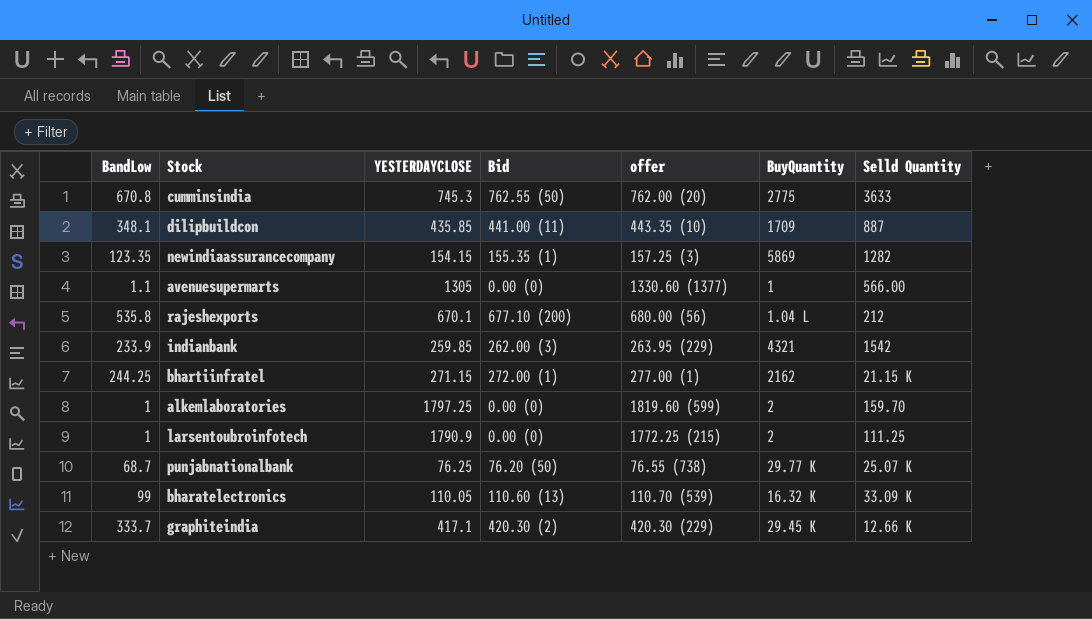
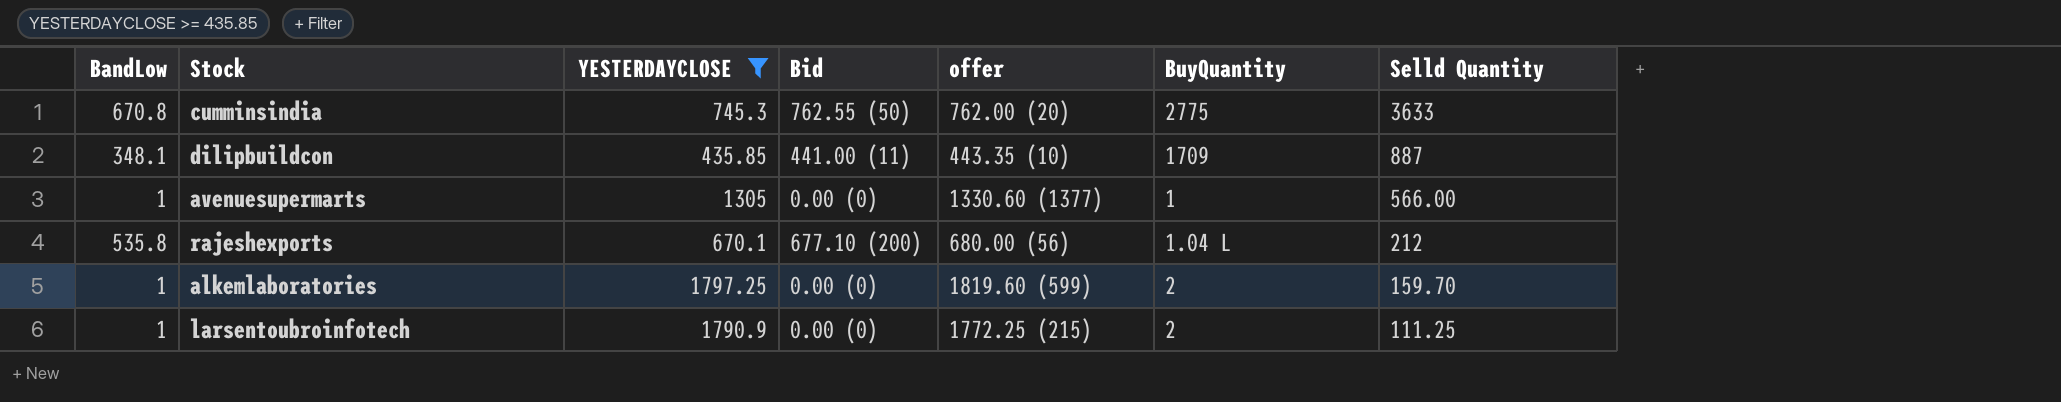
filter: none -> YESTERDAYCLOSE >= 435.85
avenuesupermarts | BandLow: 1.1 -> 1

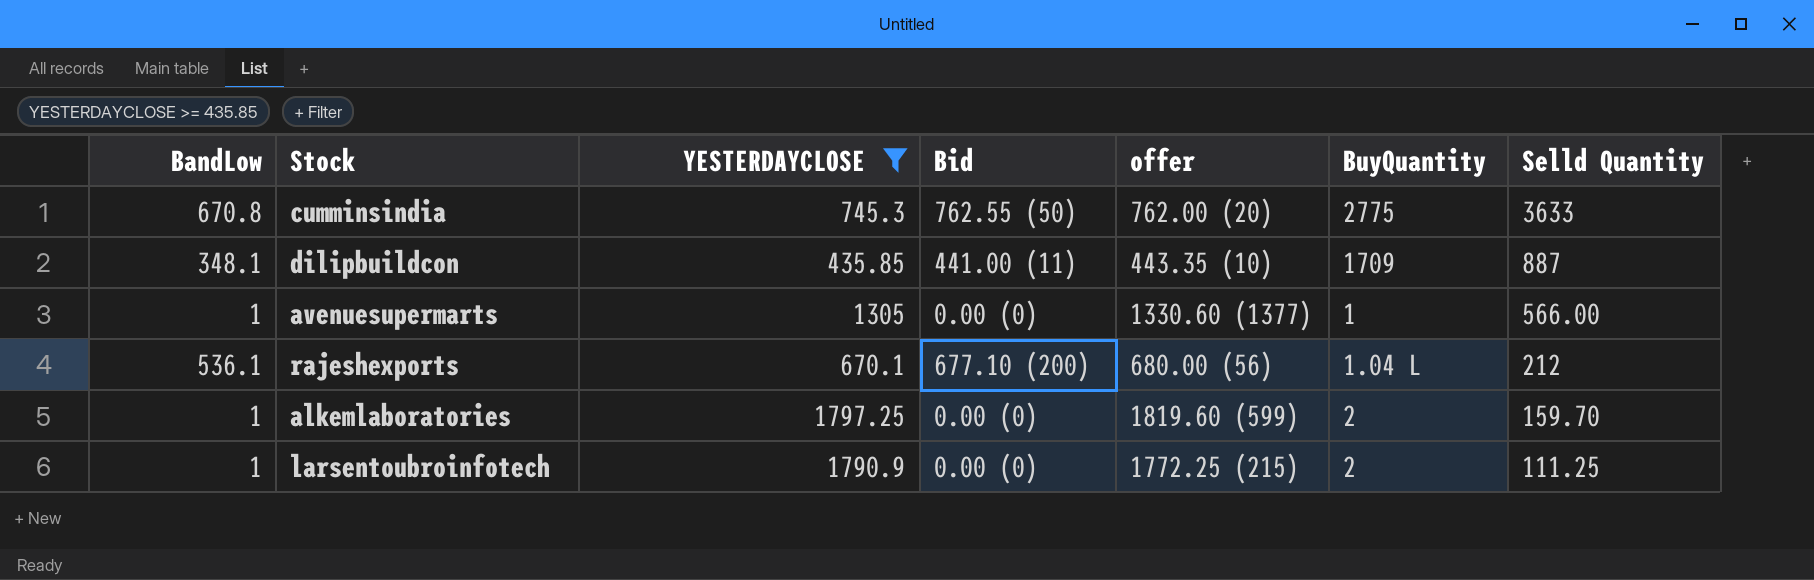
rajeshexports | BandLow: 535.8 -> 536.1

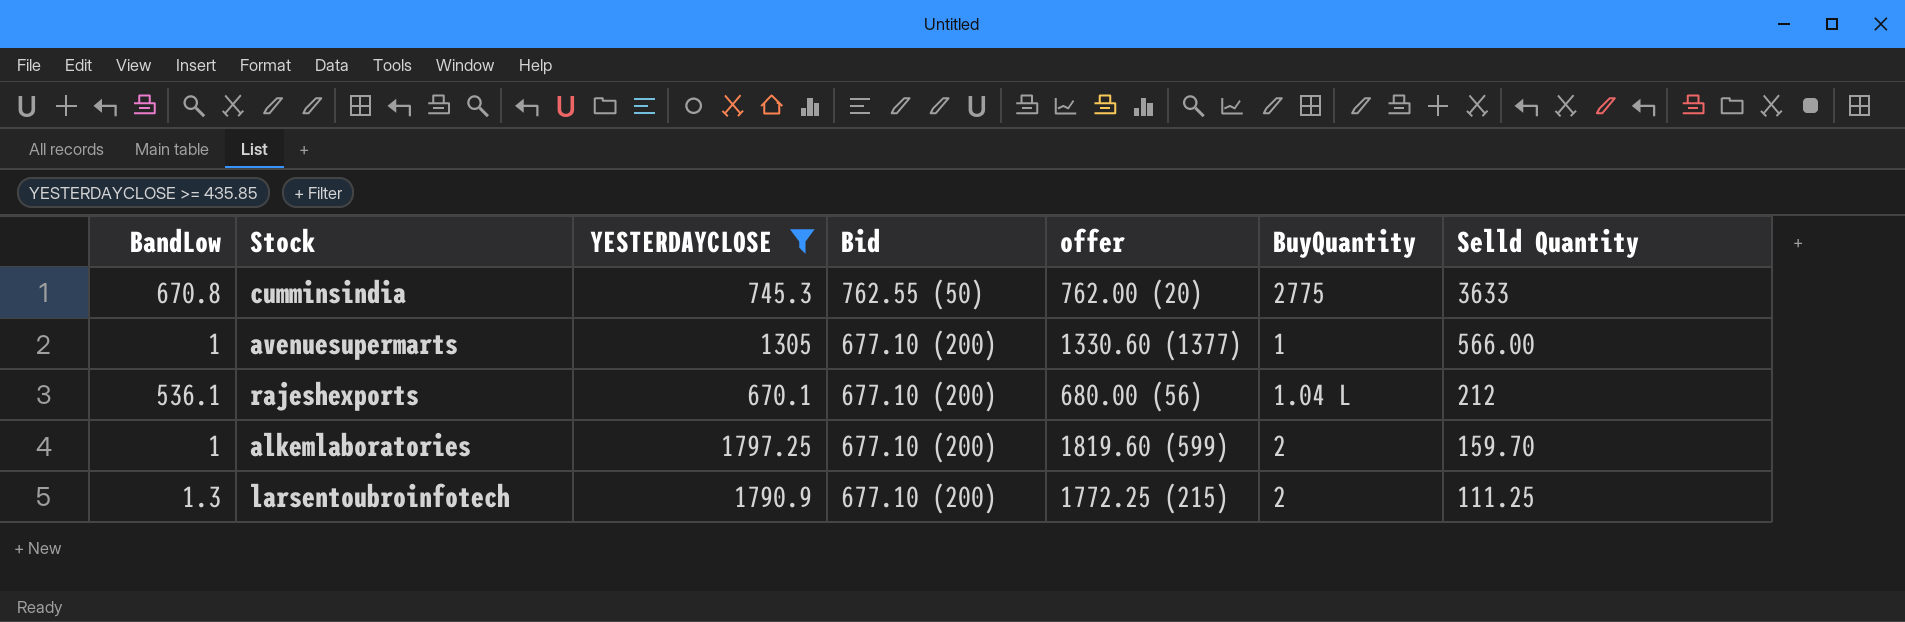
row dilipbuildcon: 348.1 | 435.85 | 441.00 (11) | 443.35 (10) | 1709 | 887 -> none
avenuesupermarts | Bid: 0.00 (0) -> 677.10 (200)
alkemlaboratories | Bid: 0.00 (0) -> 677.10 (200)
larsentoubroinfotech | BandLow: 1 -> 1.3
larsentoubroinfotech | Bid: 0.00 (0) -> 677.10 (200)

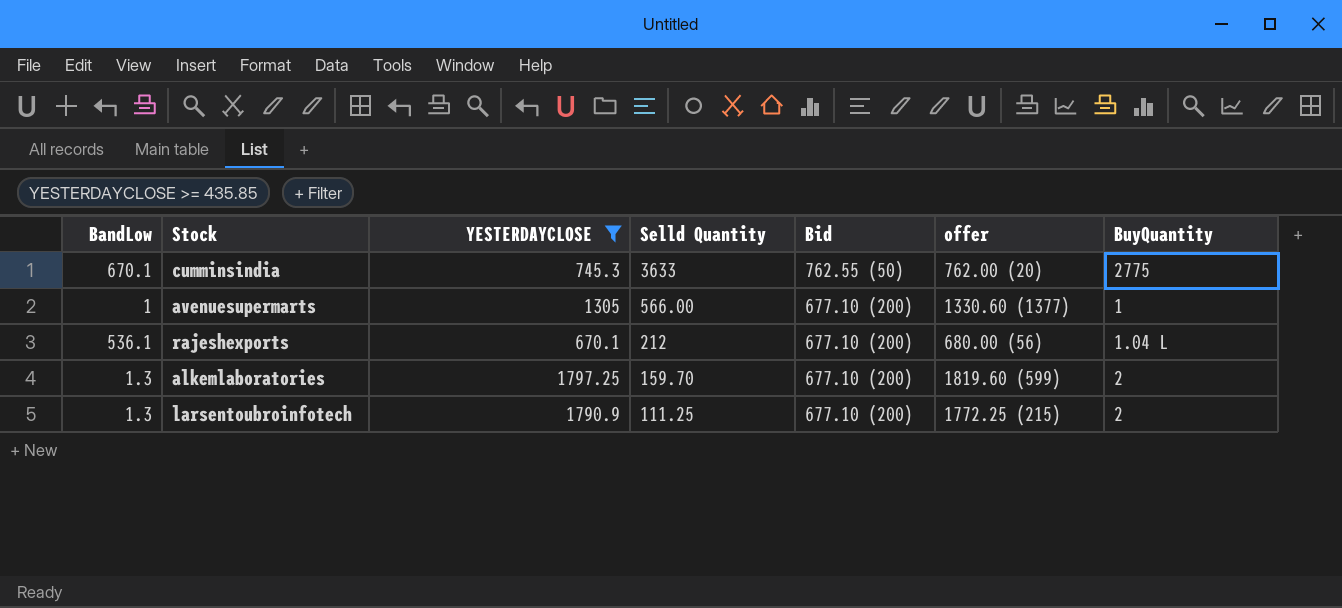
column Selld Quantity | position: 7 -> 4
cumminsindia | BandLow: 670.8 -> 670.1
alkemlaboratories | BandLow: 1 -> 1.3

